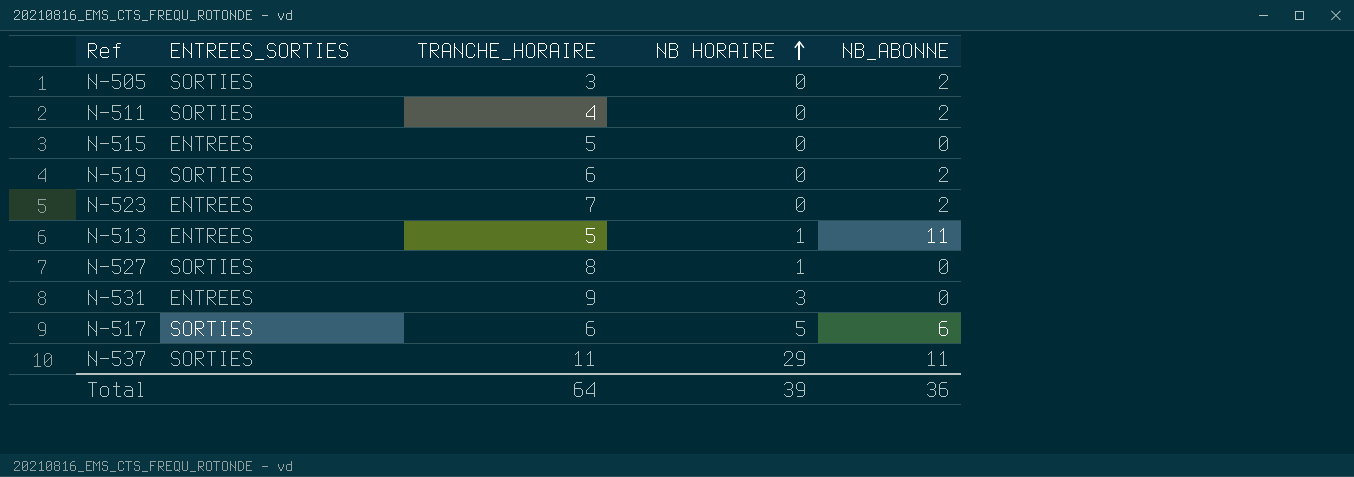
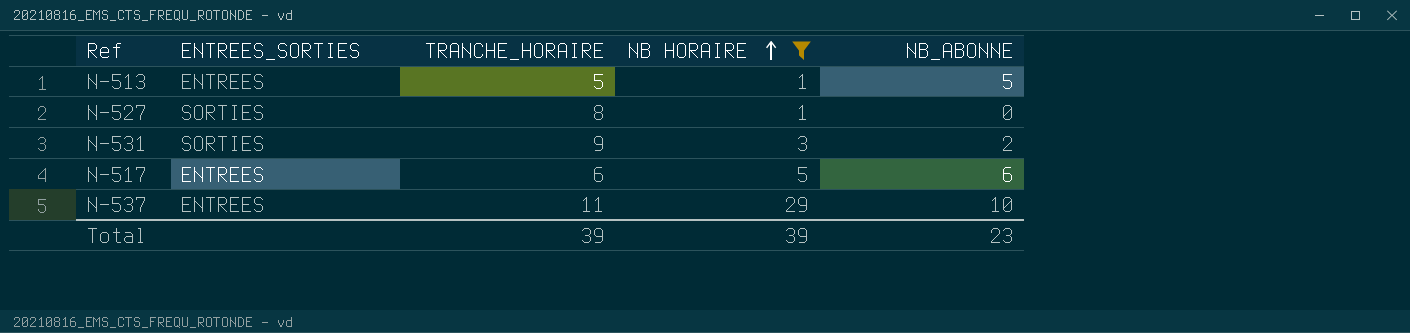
filter: none -> NB HORAIRE != 0
N-513 | NB_ABONNE: 11 -> 5
N-531 | ENTREES_SORTIES: ENTREES -> SORTIES
N-531 | NB_ABONNE: 0 -> 2
N-517 | ENTREES_SORTIES: SORTIES -> ENTREES
N-537 | ENTREES_SORTIES: SORTIES -> ENTREES
N-537 | NB_ABONNE: 11 -> 10
Total | TRANCHE_HORAIRE: 64 -> 39
Total | NB_ABONNE: 36 -> 23

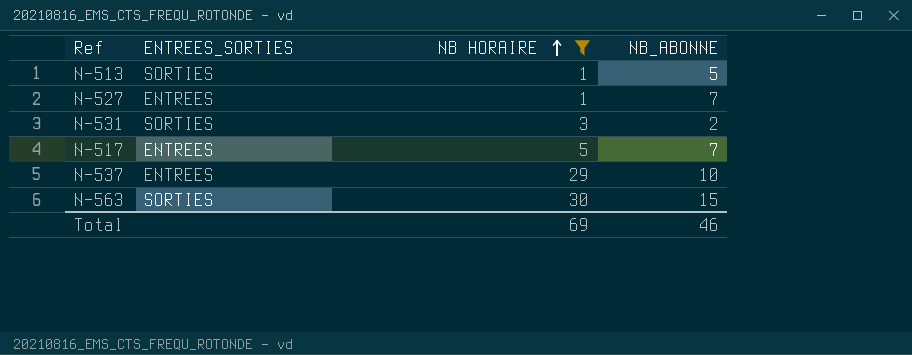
column TRANCHE_HORAIRE | position: 3 -> none
N-513 | ENTREES_SORTIES: ENTREES -> SORTIES
N-527 | ENTREES_SORTIES: SORTIES -> ENTREES
N-527 | NB_ABONNE: 0 -> 7
N-517 | NB_ABONNE: 6 -> 7
row N-563: none -> SORTIES | 30 | 15
Total | NB HORAIRE: 39 -> 69
Total | NB_ABONNE: 23 -> 46

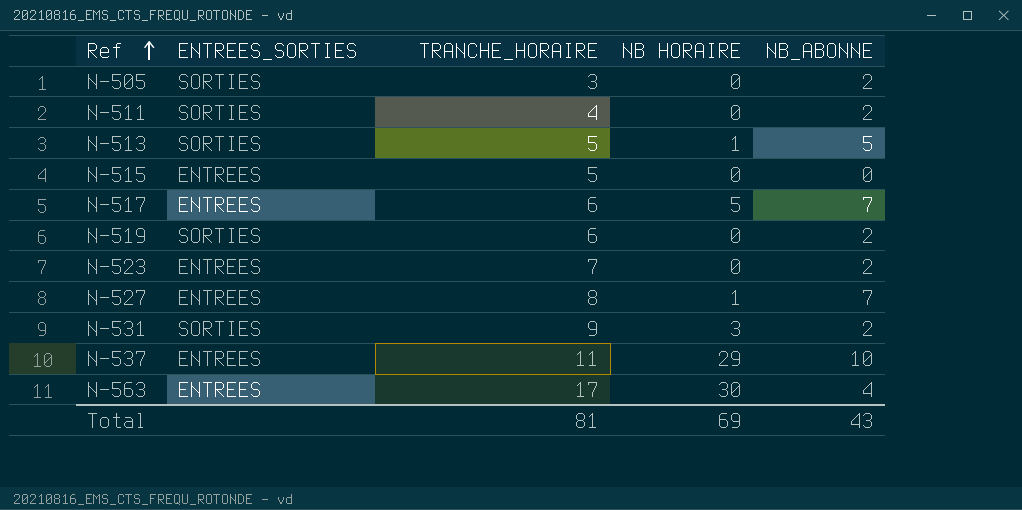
filter: NB HORAIRE != 0 -> none
row order: NB HORAIRE ascending -> Ref ascending
column TRANCHE_HORAIRE | position: none -> 3
N-563 | ENTREES_SORTIES: SORTIES -> ENTREES
N-563 | NB_ABONNE: 15 -> 4
Total | NB_ABONNE: 46 -> 43

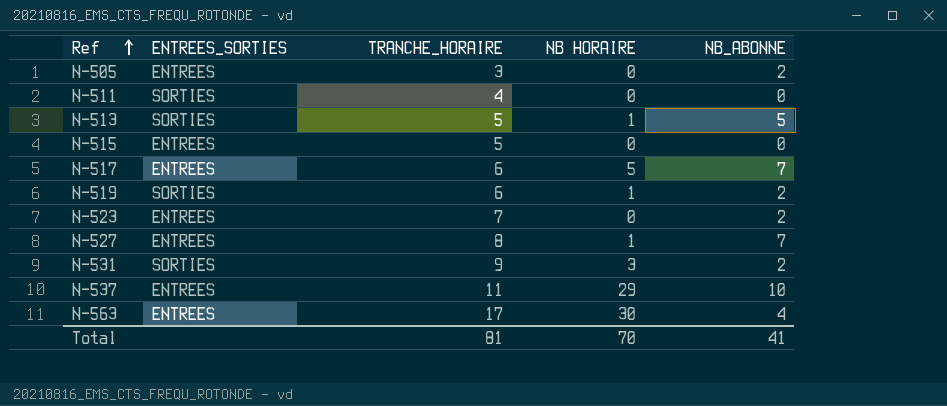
N-505 | ENTREES_SORTIES: SORTIES -> ENTREES
N-511 | NB_ABONNE: 2 -> 0
N-519 | NB HORAIRE: 0 -> 1
Total | NB HORAIRE: 69 -> 70
Total | NB_ABONNE: 43 -> 41

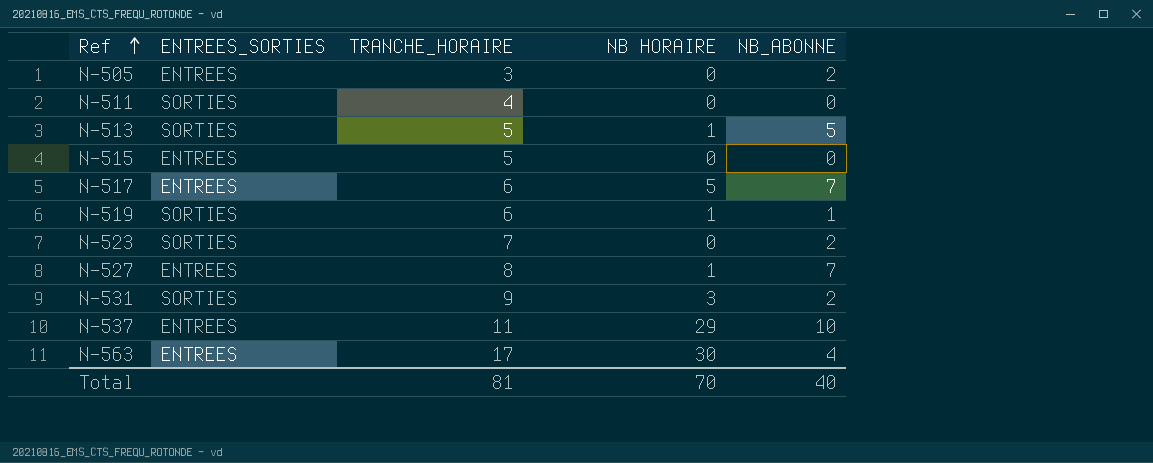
N-519 | NB_ABONNE: 2 -> 1
N-523 | ENTREES_SORTIES: ENTREES -> SORTIES
Total | NB_ABONNE: 41 -> 40

